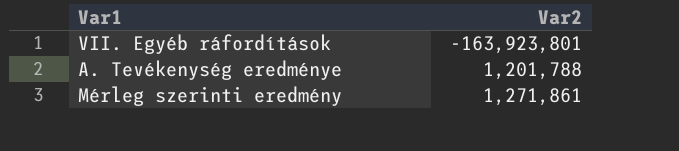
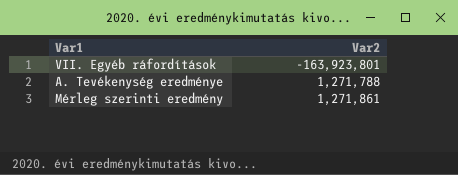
A. Tevékenység eredménye | Var2: 1,201,788 -> 1,271,788

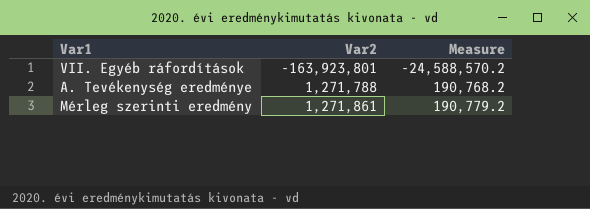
column Measure | formula: none -> [Var2] * 0.15

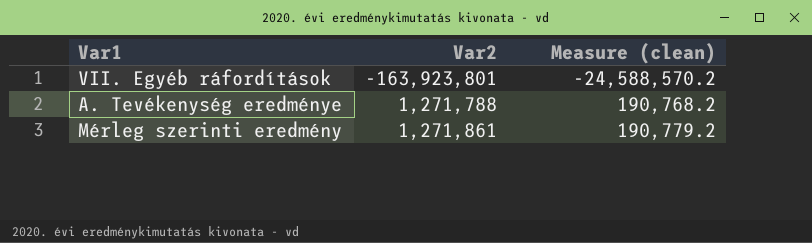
column name: Measure -> Measure (clean)

